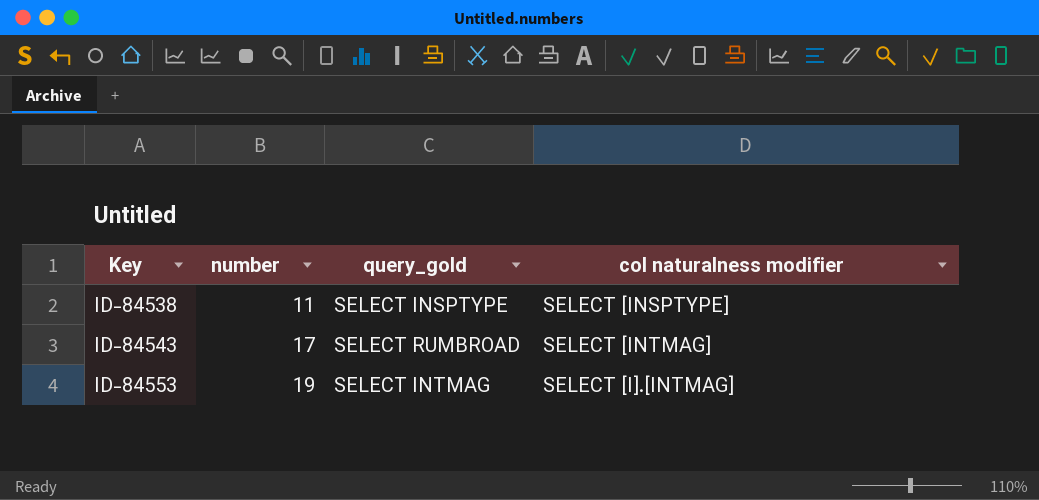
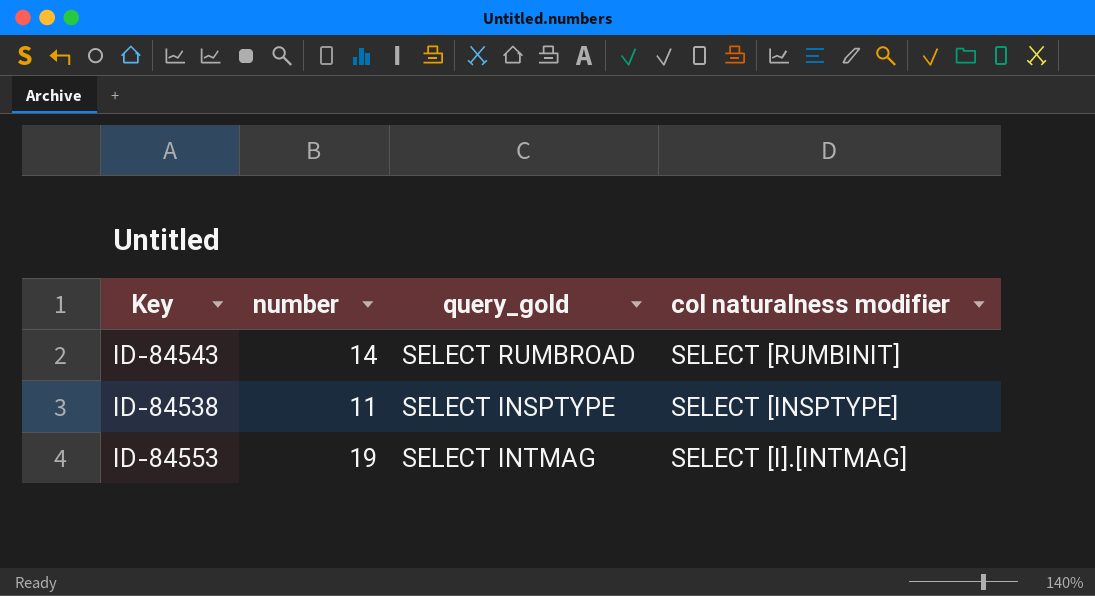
row order: Key ascending -> col naturalness modifier descending
ID-84543 | number: 17 -> 14
ID-84543 | col naturalness modifier: SELECT [INTMAG] -> SELECT [RUMBINIT]

